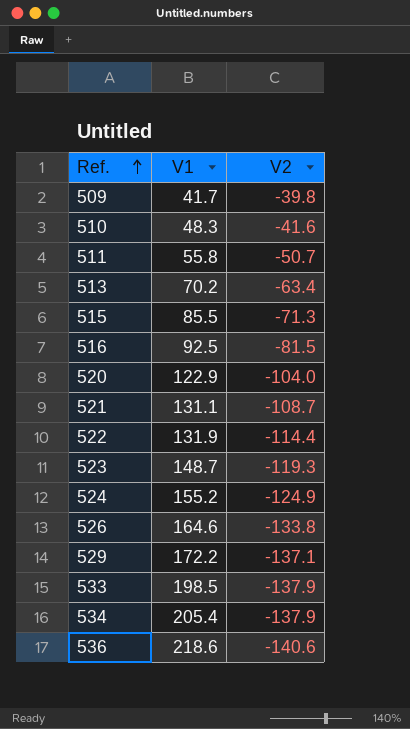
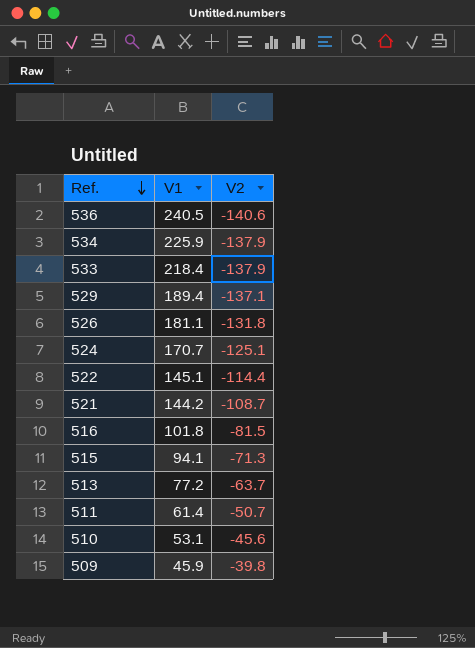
row order: Ref. ascending -> Ref. descending
row 520: 122.9 | -104.0 -> none
row 523: 148.7 | -119.3 -> none
536 | V1: 218.6 -> 240.5
534 | V1: 205.4 -> 225.9
533 | V1: 198.5 -> 218.4
529 | V1: 172.2 -> 189.4
526 | V1: 164.6 -> 181.1
526 | V2: -133.8 -> -131.8
524 | V1: 155.2 -> 170.7
524 | V2: -124.9 -> -125.1
522 | V1: 131.9 -> 145.1
521 | V1: 131.1 -> 144.2
516 | V1: 92.5 -> 101.8
515 | V1: 85.5 -> 94.1
513 | V1: 70.2 -> 77.2
513 | V2: -63.4 -> -63.7
511 | V1: 55.8 -> 61.4
510 | V1: 48.3 -> 53.1
510 | V2: -41.6 -> -45.6
509 | V1: 41.7 -> 45.9

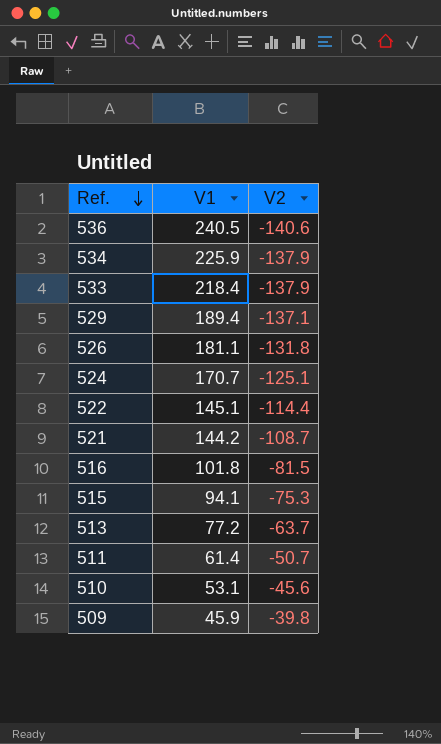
515 | V2: -71.3 -> -75.3

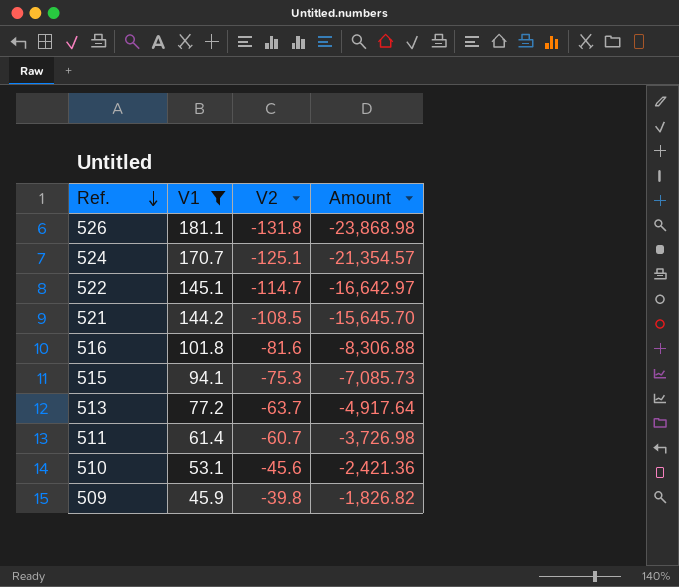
filter: none -> V1 <= 181.1
column Amount | formula: none -> [V1] * [V2]
522 | V2: -114.4 -> -114.7
521 | V2: -108.7 -> -108.5
516 | V2: -81.5 -> -81.6
511 | V2: -50.7 -> -60.7

